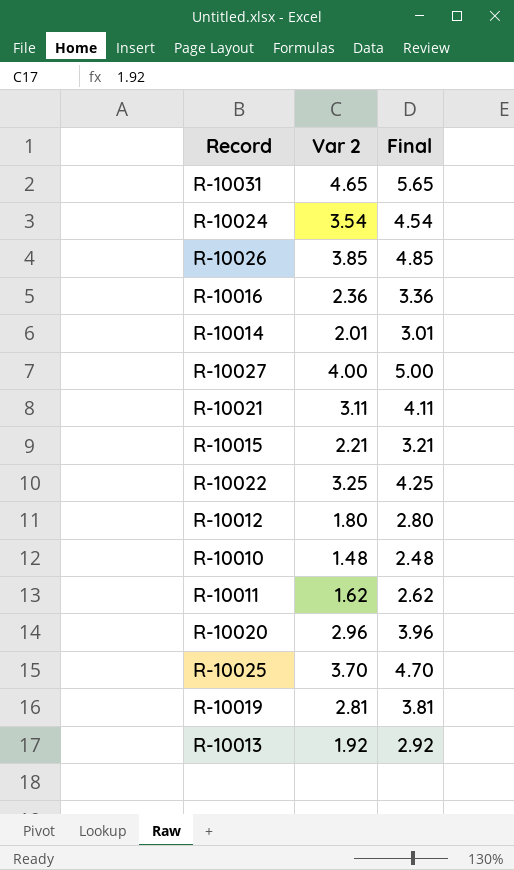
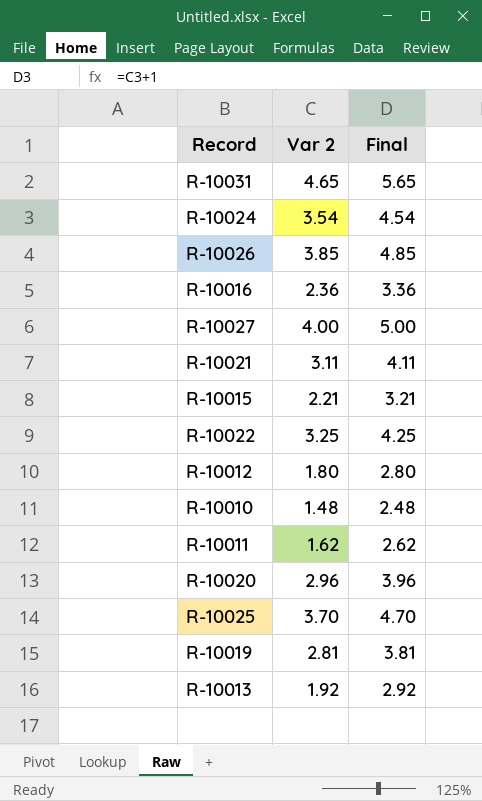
row R-10014: 2.01 | 3.01 -> none

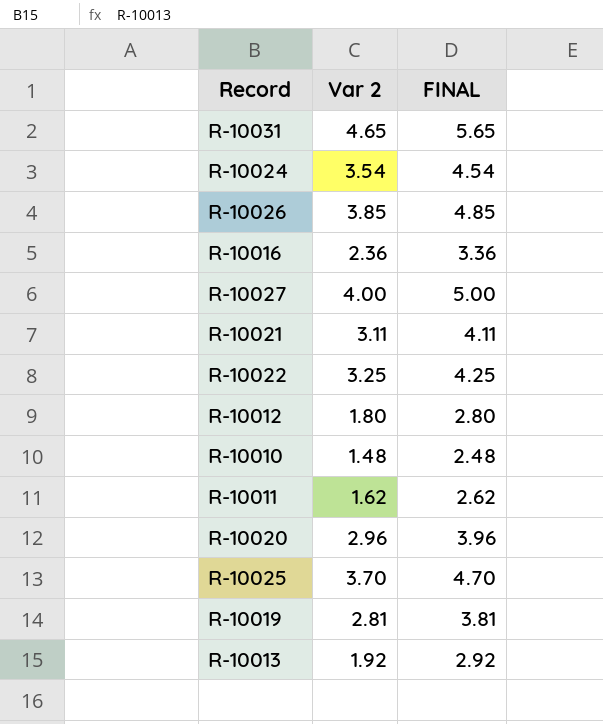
column name: Final -> FINAL
row R-10015: 2.21 | 3.21 -> none

